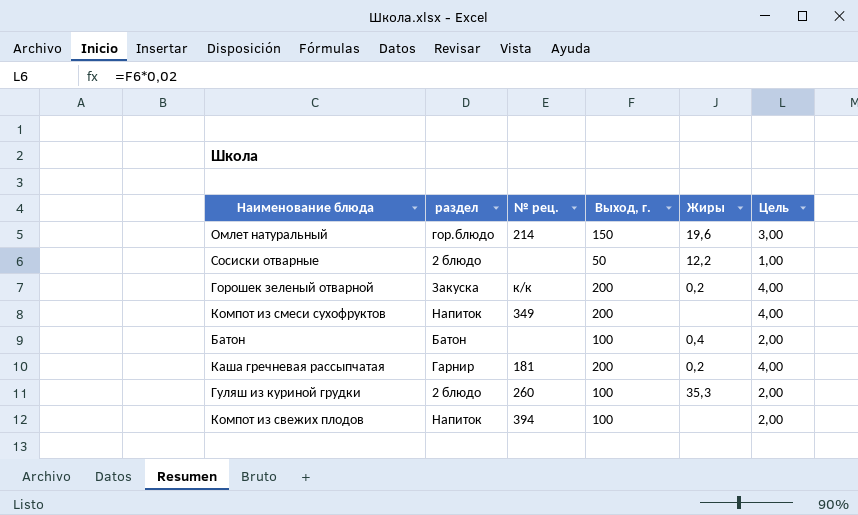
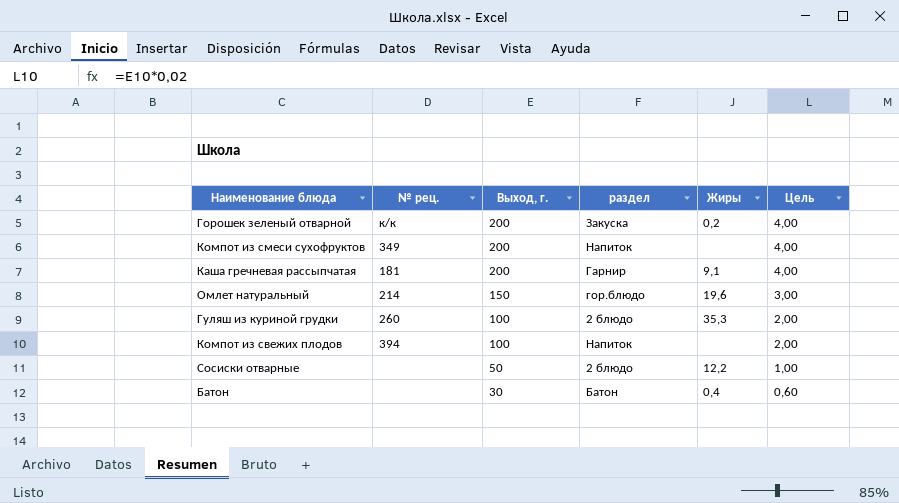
row order: none -> Выход, г. descending
column раздел | position: 2 -> 4
Каша гречневая рассыпчатая | Жиры: 0,2 -> 9,1
Батон | Выход, г.: 100 -> 30
Батон | Цель: 2,00 -> 0,60

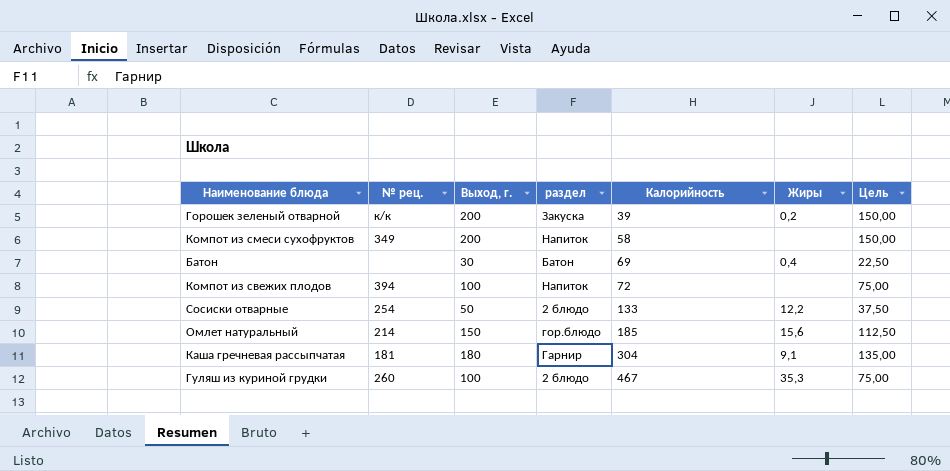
row order: Выход, г. descending -> Калорийность ascending
column Калорийность | position: none -> 5
column Цель | formula: [Выход, г.] * 0,02 -> [Выход, г.] * 0,75
Сосиски отварные | № рец.: none -> 254
Омлет натуральный | Жиры: 19,6 -> 15,6
Каша гречневая рассыпчатая | Выход, г.: 200 -> 180

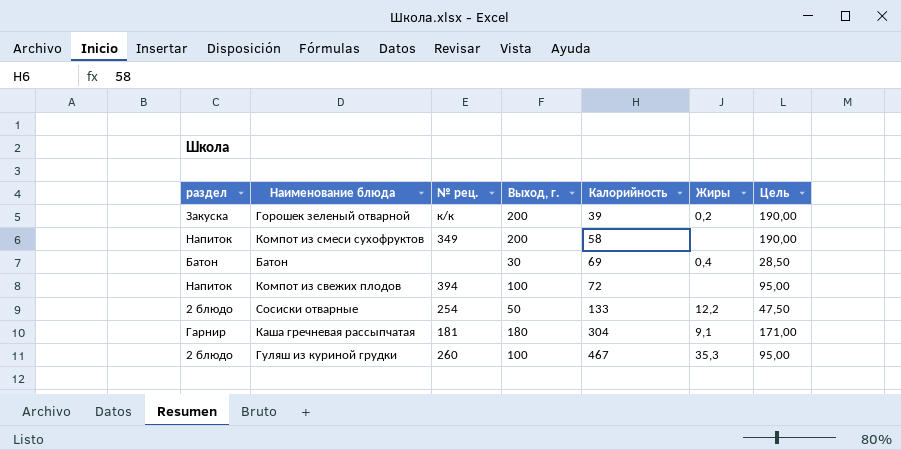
column раздел | position: 4 -> 1
column Цель | formula: [Выход, г.] * 0,75 -> [Выход, г.] * 0,95
row Омлет натуральный: 214 | 150 | гор.блюдо | 185 | 15,6 | 112,50 -> none

